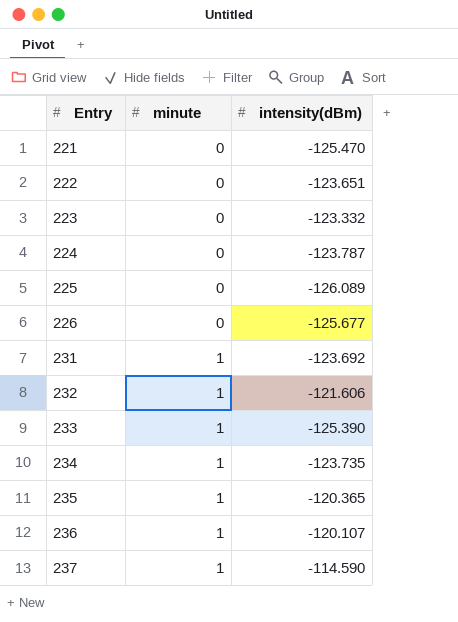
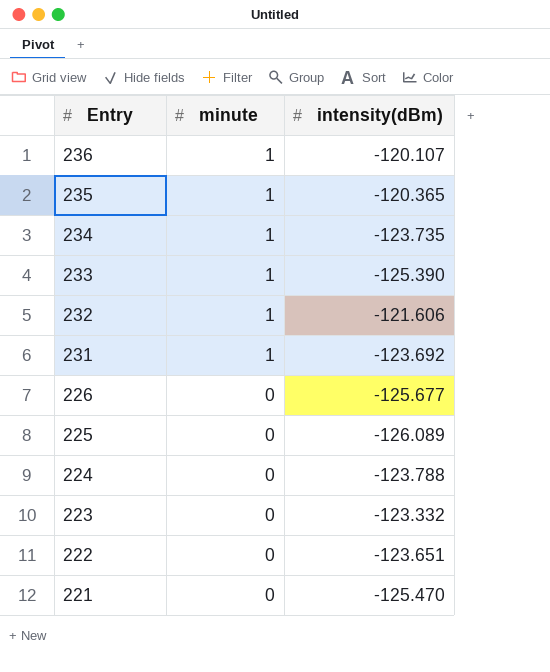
row order: Entry ascending -> Entry descending
row 237: 1 | -114.590 -> none
224 | intensity(dBm): -123.787 -> -123.788

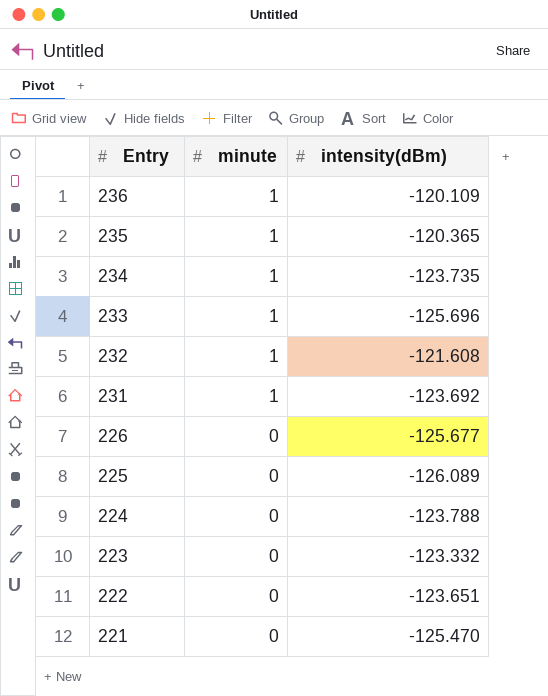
236 | intensity(dBm): -120.107 -> -120.109
233 | intensity(dBm): -125.390 -> -125.696
232 | intensity(dBm): -121.606 -> -121.608

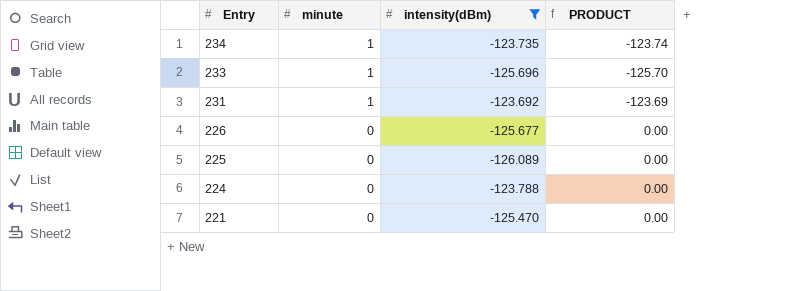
filter: none -> intensity(dBm) <= -123.692
column PRODUCT | formula: none -> [minute] * [intensity(dBm)]

